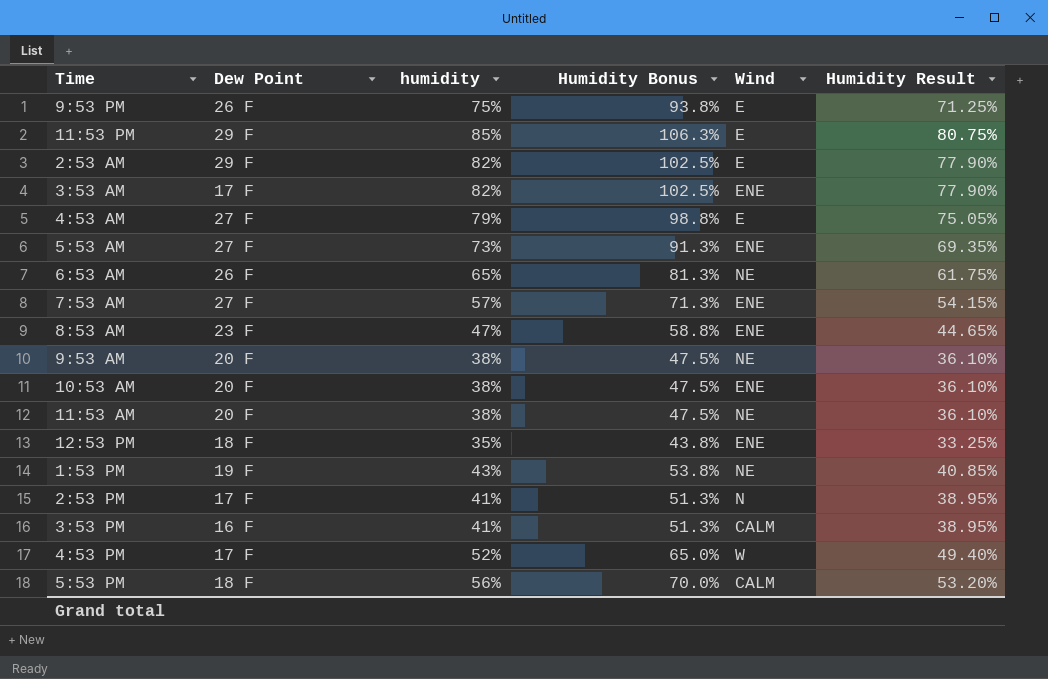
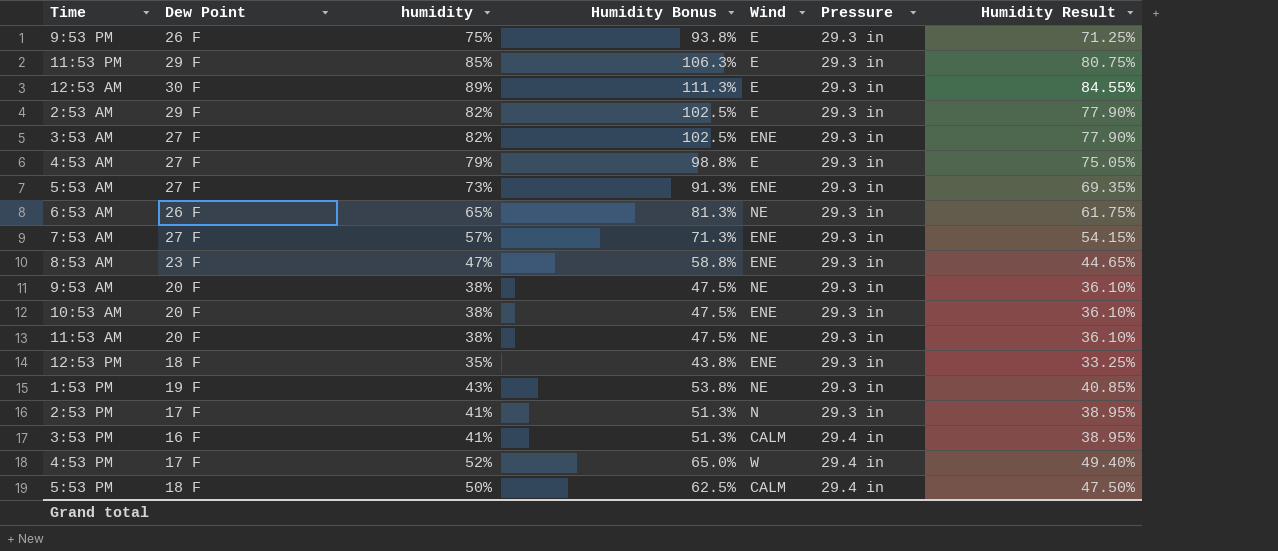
column Pressure | position: none -> 6
row 12:53 AM: none -> 30 F | 89% | 111.3% | E | 29.3 in | 84.55%
3:53 AM | Dew Point: 17 F -> 27 F
5:53 PM | humidity: 56% -> 50%
5:53 PM | Humidity Bonus: 70.0% -> 62.5%
5:53 PM | Humidity Result: 53.20% -> 47.50%

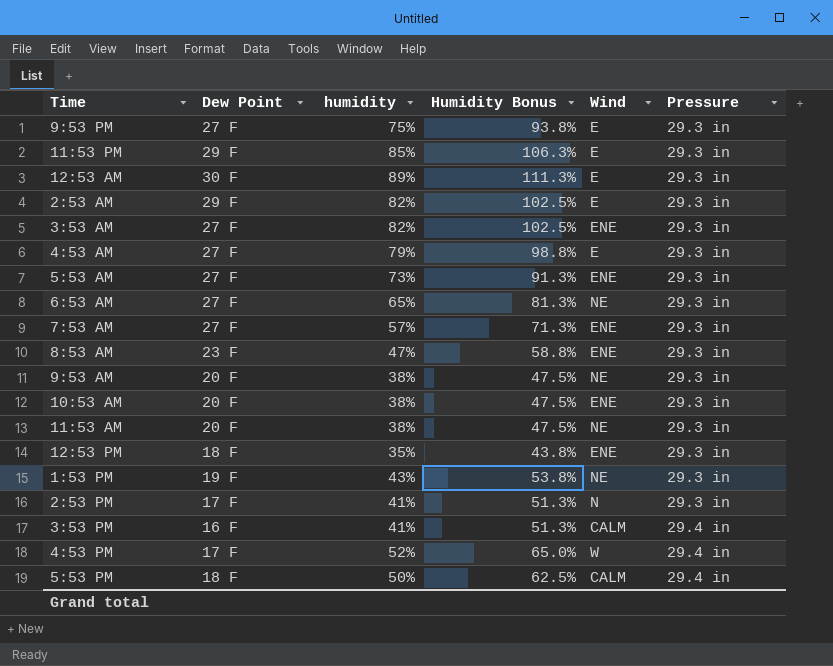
column Humidity Result | formula: [humidity] * 0.95 -> none
9:53 PM | Dew Point: 26 F -> 27 F
6:53 AM | Dew Point: 26 F -> 27 F

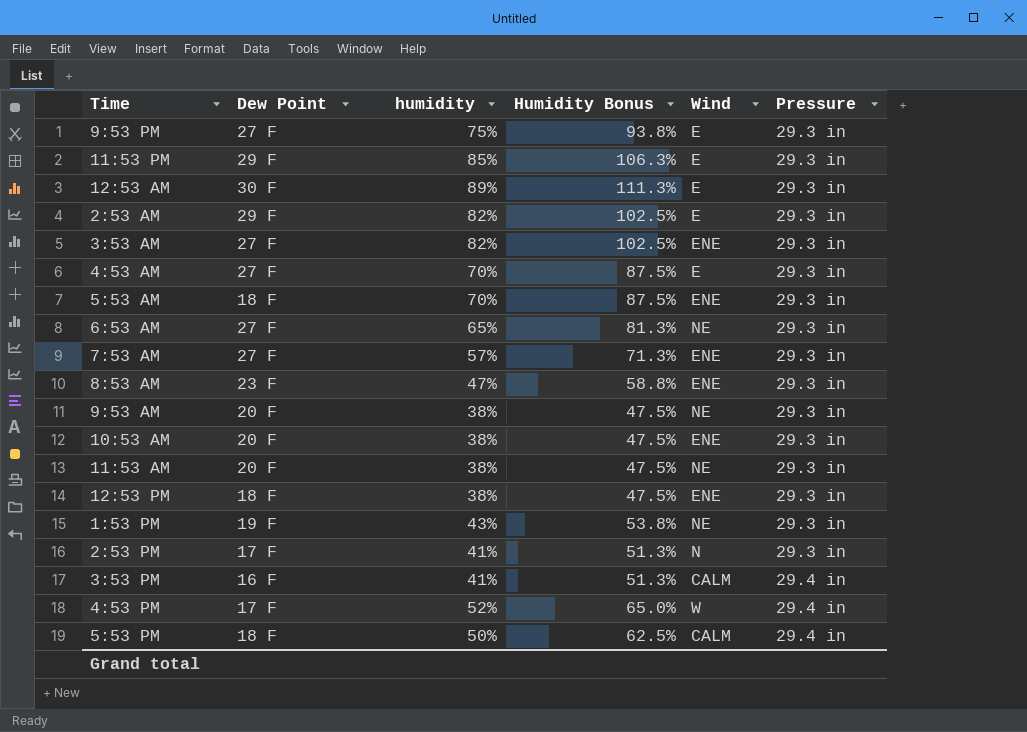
4:53 AM | humidity: 79% -> 70%
4:53 AM | Humidity Bonus: 98.8% -> 87.5%
5:53 AM | Dew Point: 27 F -> 18 F
5:53 AM | humidity: 73% -> 70%
5:53 AM | Humidity Bonus: 91.3% -> 87.5%
12:53 PM | humidity: 35% -> 38%
12:53 PM | Humidity Bonus: 43.8% -> 47.5%

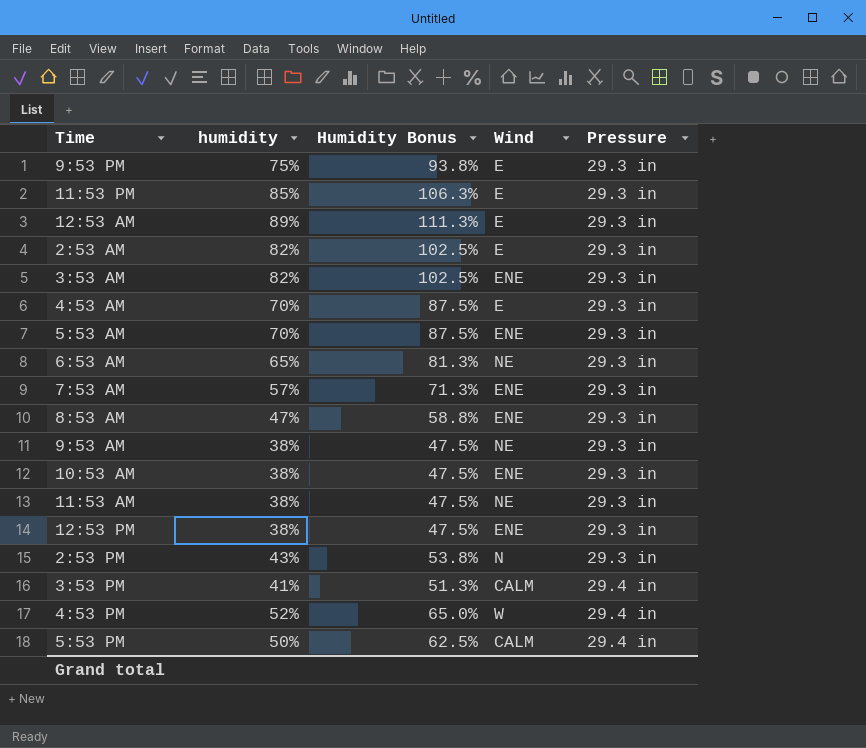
column Dew Point | position: 2 -> none
row 1:53 PM: 19 F | 43% | 53.8% | NE | 29.3 in -> none
2:53 PM | humidity: 41% -> 43%
2:53 PM | Humidity Bonus: 51.3% -> 53.8%

